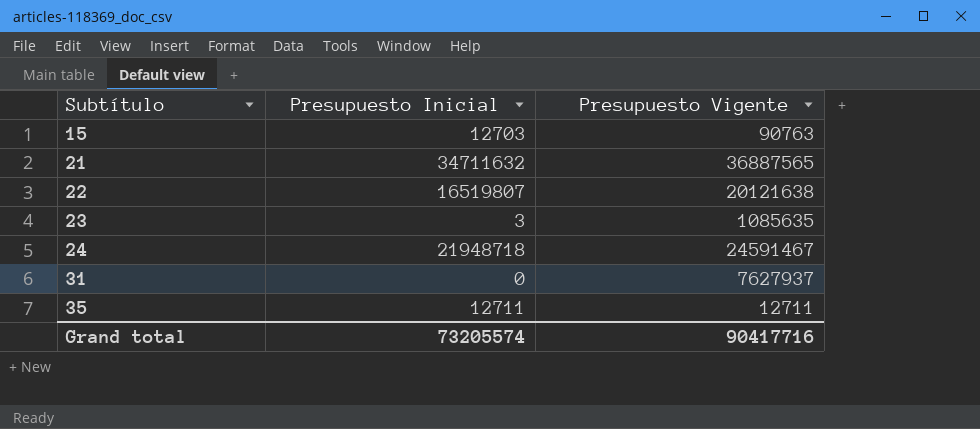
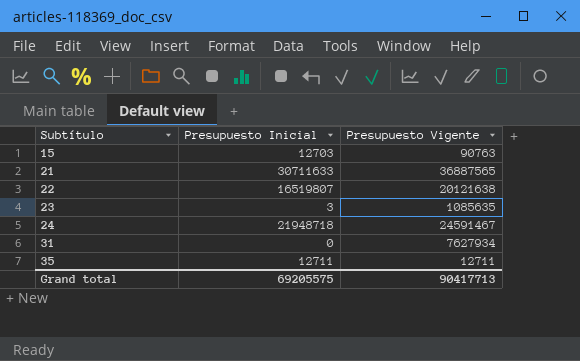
21 | Presupuesto Inicial: 34711632 -> 30711633
31 | Presupuesto Vigente: 7627937 -> 7627934
Grand total | Presupuesto Inicial: 73205574 -> 69205575
Grand total | Presupuesto Vigente: 90417716 -> 90417713

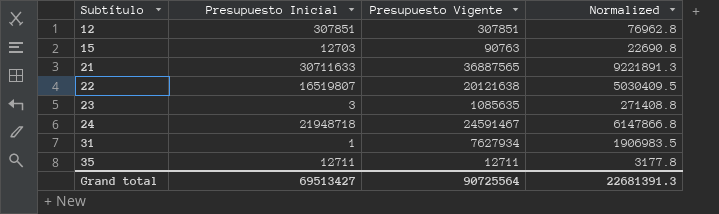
column Normalized | formula: none -> [Presupuesto Vigente] * 0.25
row 12: none -> 307851 | 307851 | 76962.8
31 | Presupuesto Inicial: 0 -> 1
Grand total | Presupuesto Inicial: 69205575 -> 69513427
Grand total | Presupuesto Vigente: 90417713 -> 90725564

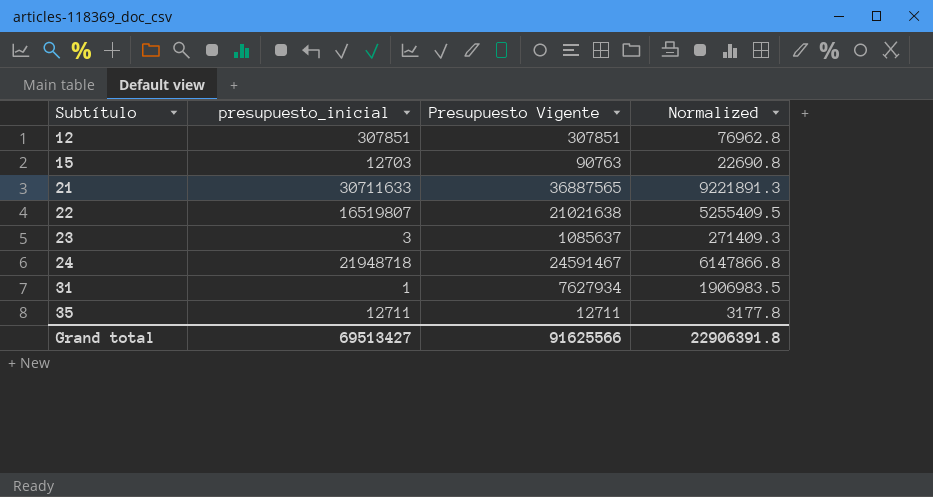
column name: Presupuesto Inicial -> presupuesto_inicial
22 | Presupuesto Vigente: 20121638 -> 21021638
22 | Normalized: 5030409.5 -> 5255409.5
23 | Presupuesto Vigente: 1085635 -> 1085637
23 | Normalized: 271408.8 -> 271409.3
Grand total | Presupuesto Vigente: 90725564 -> 91625566
Grand total | Normalized: 22681391.3 -> 22906391.8

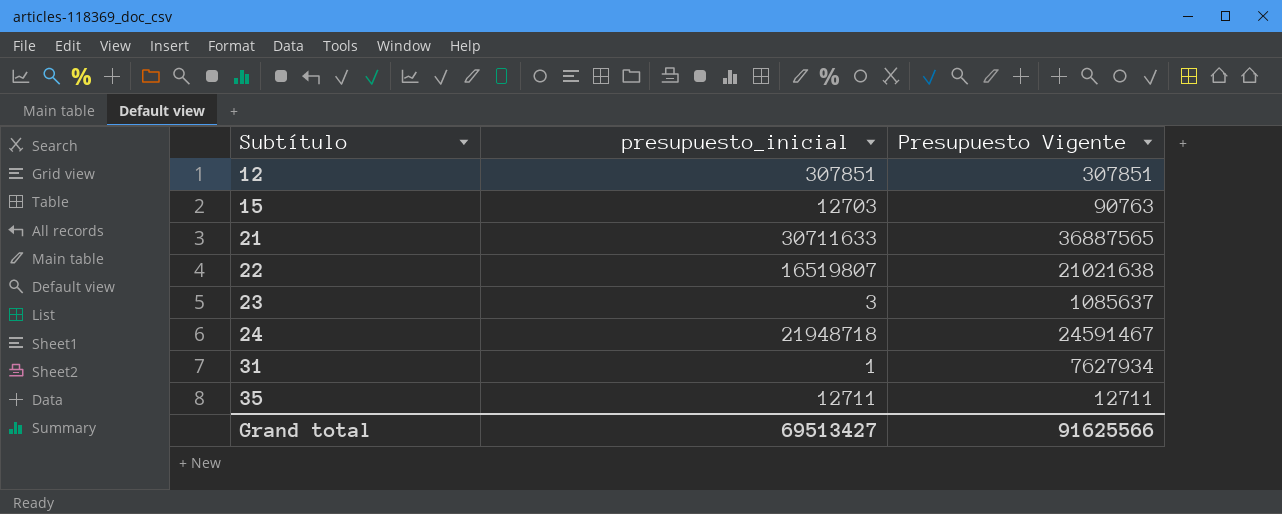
column Normalized | formula: [Presupuesto Vigente] * 0.25 -> none

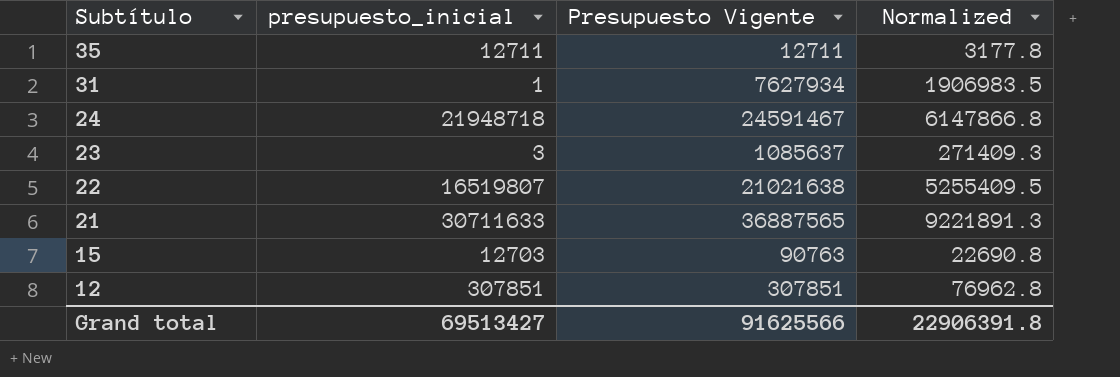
row order: Subtítulo ascending -> Subtítulo descending
column Normalized | formula: none -> [Presupuesto Vigente] * 0.25

